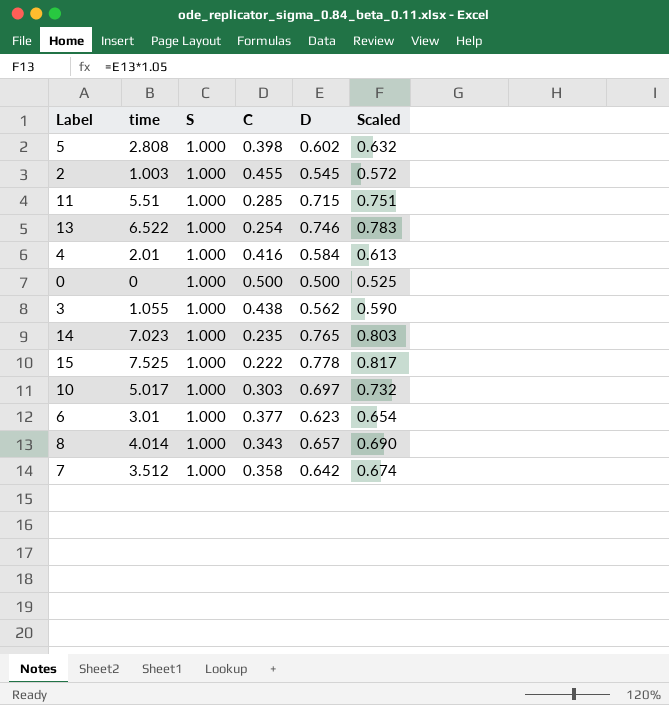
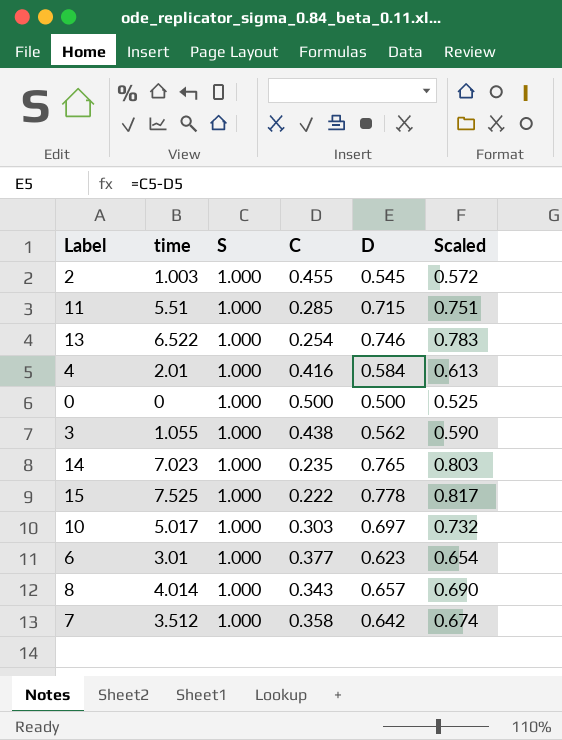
row 5: 2.808 | 1.000 | 0.398 | 0.602 | 0.632 -> none

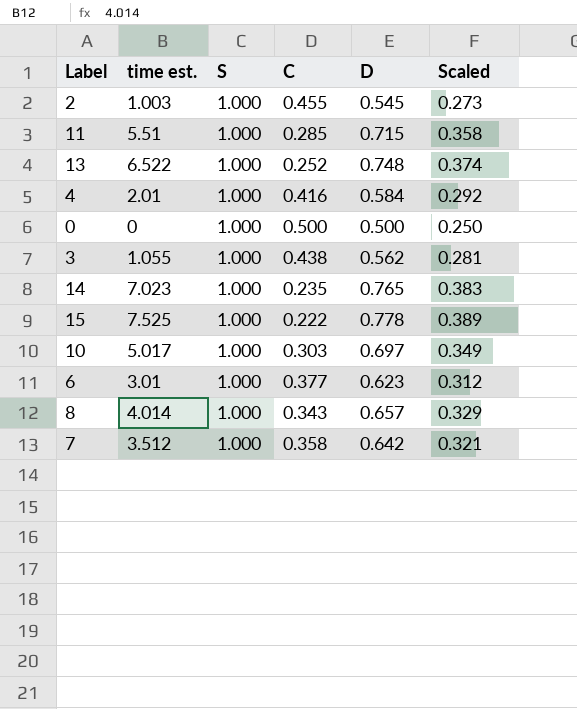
column name: time -> time est.
column Scaled | formula: [D] * 1.05 -> [D] * 0.5
13 | C: 0.254 -> 0.252
13 | D: 0.746 -> 0.748

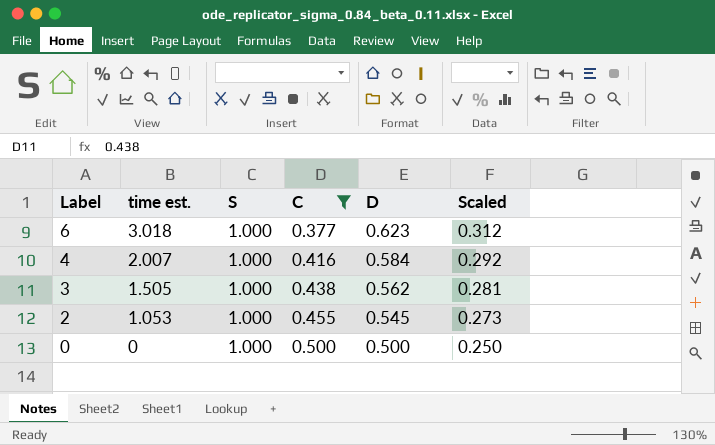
filter: none -> C >= 0.377
row order: none -> Label descending
6 | time est.: 3.01 -> 3.018
4 | time est.: 2.01 -> 2.007
3 | time est.: 1.055 -> 1.505
2 | time est.: 1.003 -> 1.053

